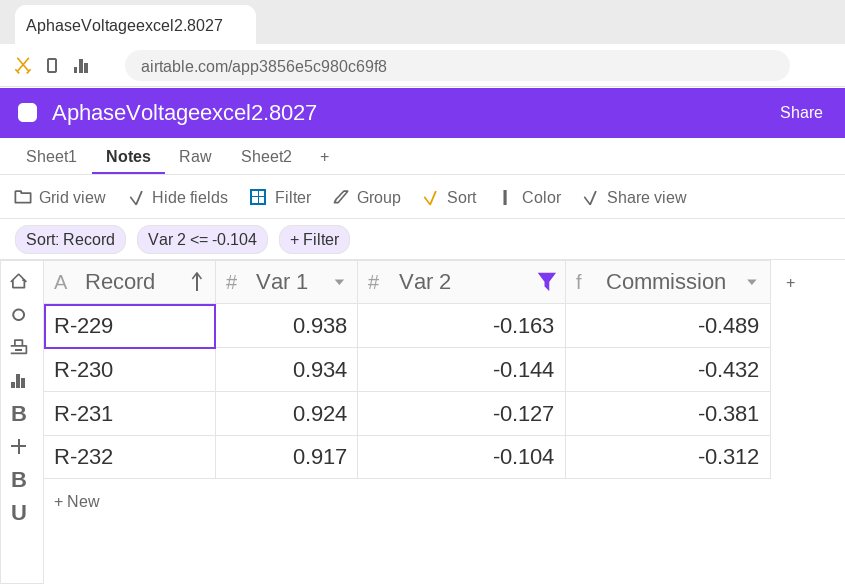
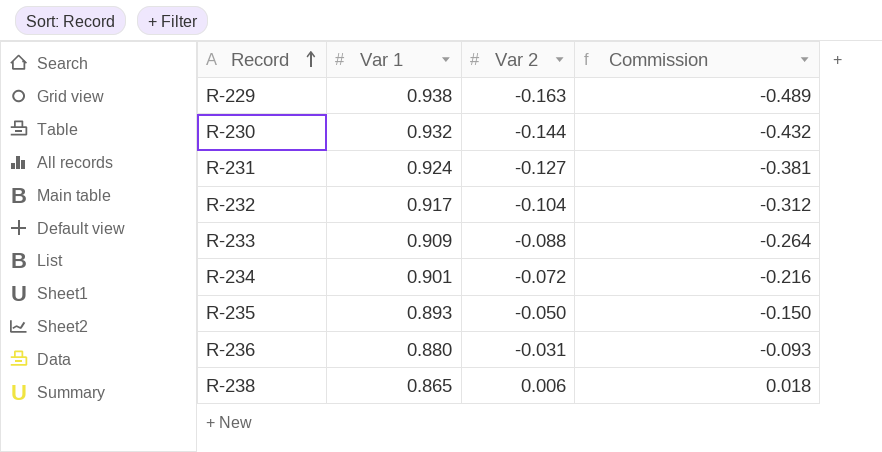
filter: Var 2 <= -0.104 -> none
R-230 | Var 1: 0.934 -> 0.932

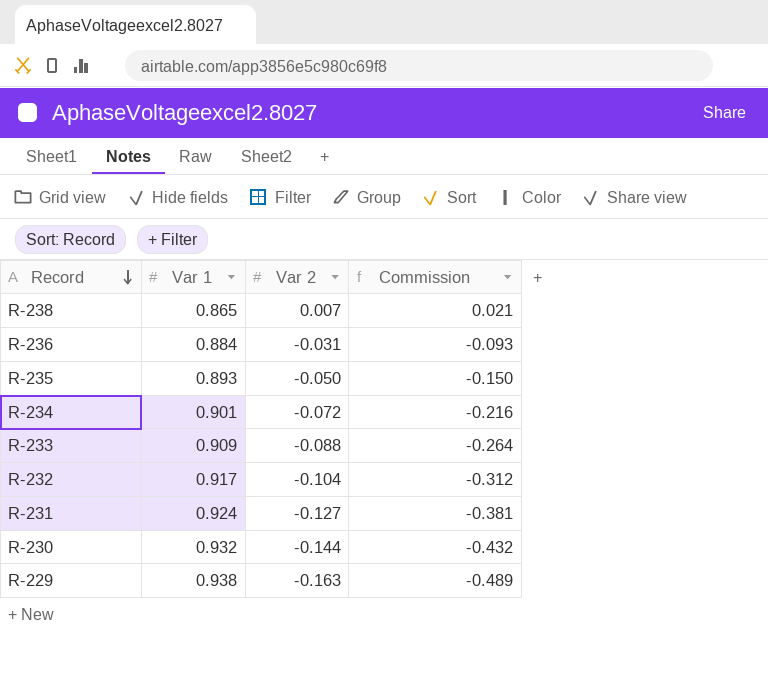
row order: Record ascending -> Record descending
R-238 | Var 2: 0.006 -> 0.007
R-238 | Commission: 0.018 -> 0.021
R-236 | Var 1: 0.880 -> 0.884

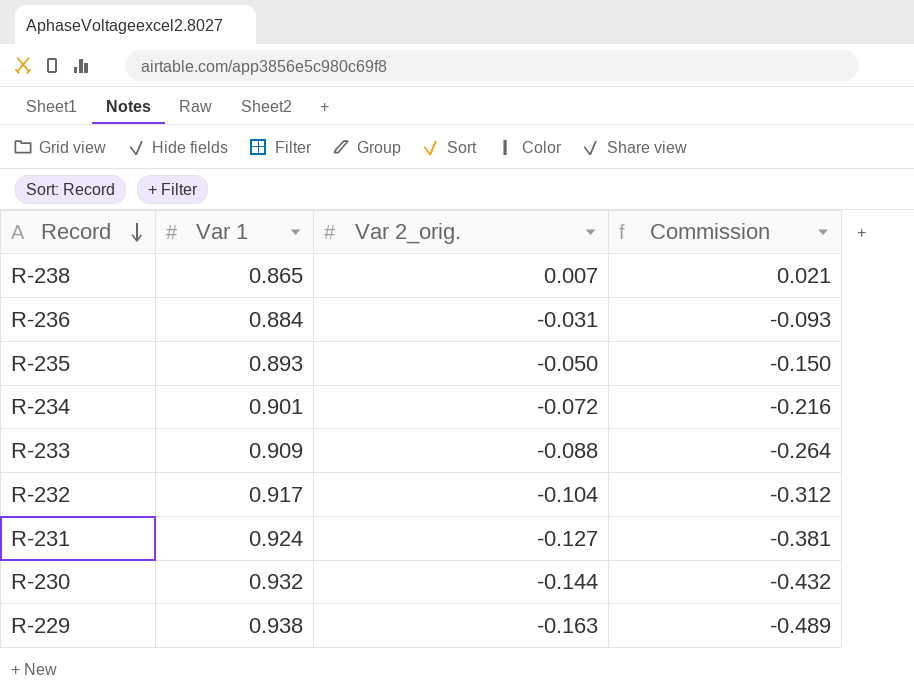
column name: Var 2 -> Var 2_orig.

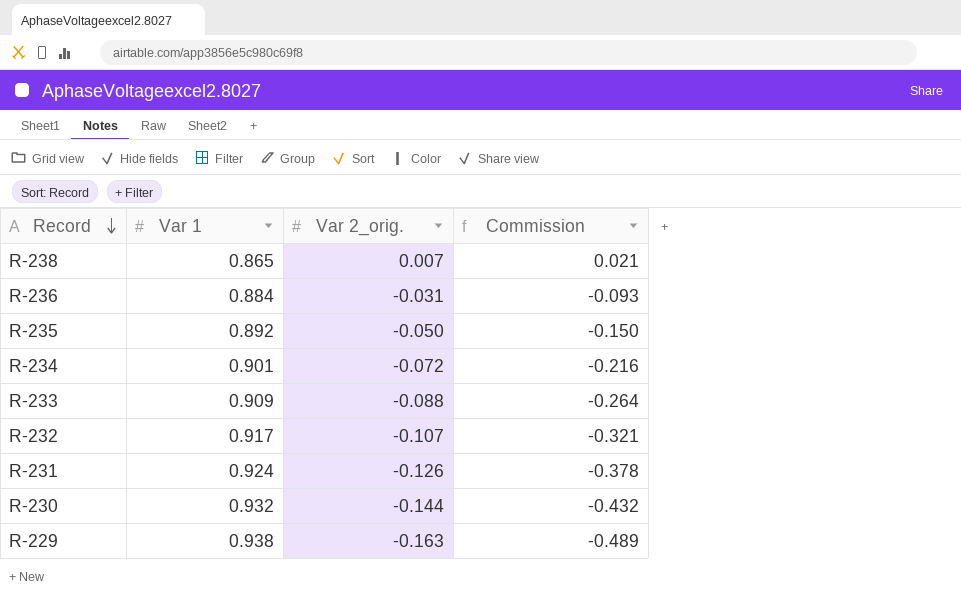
R-235 | Var 1: 0.893 -> 0.892
R-232 | Var 2_orig.: -0.104 -> -0.107
R-232 | Commission: -0.312 -> -0.321
R-231 | Var 2_orig.: -0.127 -> -0.126
R-231 | Commission: -0.381 -> -0.378

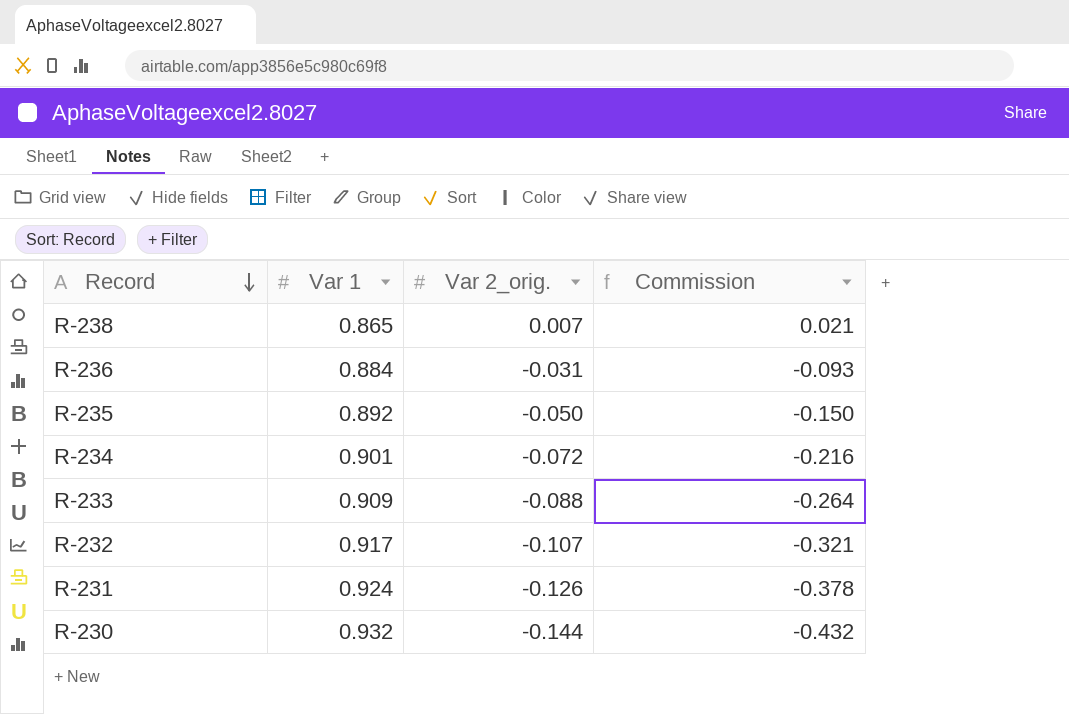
row R-229: 0.938 | -0.163 | -0.489 -> none

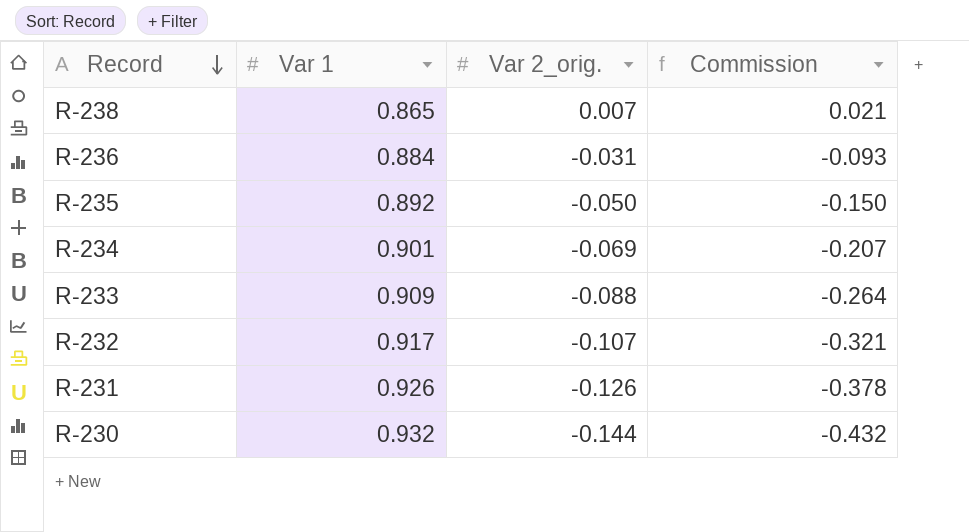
R-234 | Var 2_orig.: -0.072 -> -0.069
R-234 | Commission: -0.216 -> -0.207
R-231 | Var 1: 0.924 -> 0.926

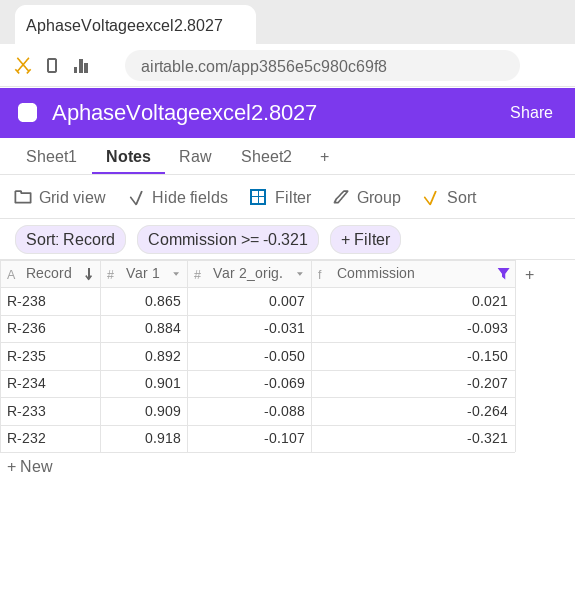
filter: none -> Commission >= -0.321
R-232 | Var 1: 0.917 -> 0.918

